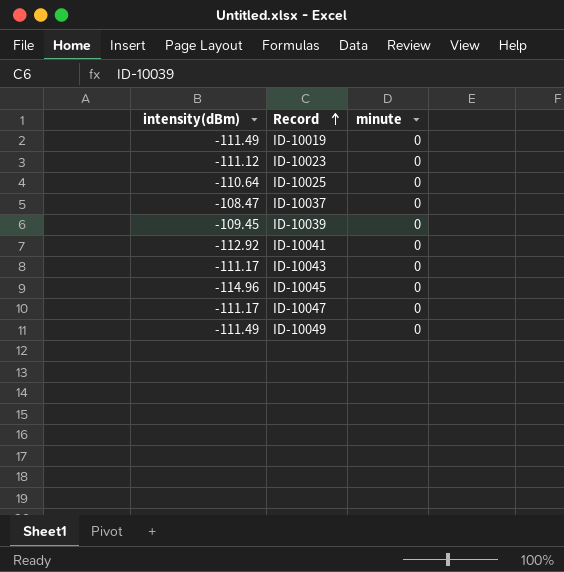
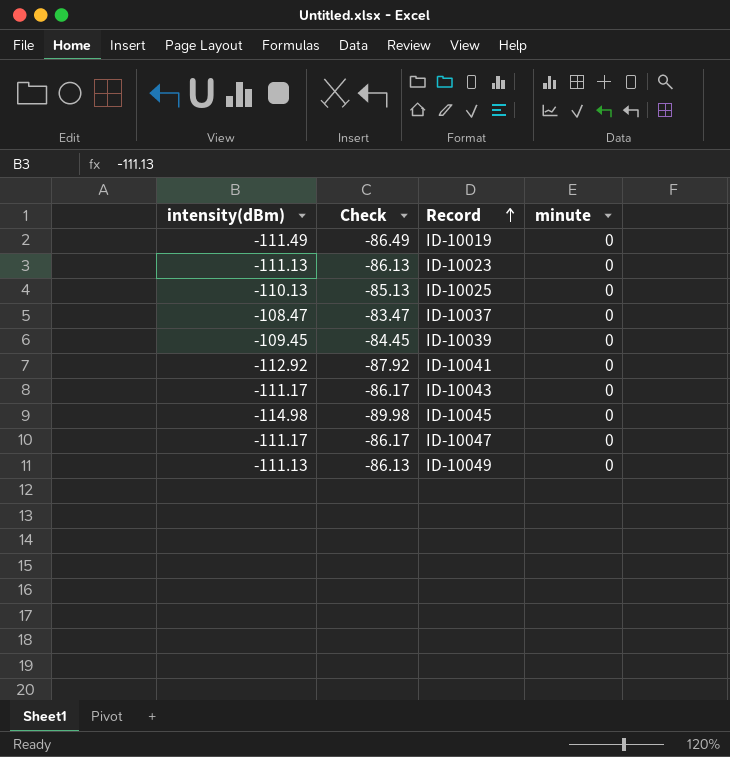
column Check | formula: none -> [intensity(dBm)] + 25
ID-10023 | intensity(dBm): -111.12 -> -111.13
ID-10025 | intensity(dBm): -110.64 -> -110.13
ID-10045 | intensity(dBm): -114.96 -> -114.98
ID-10049 | intensity(dBm): -111.49 -> -111.13

